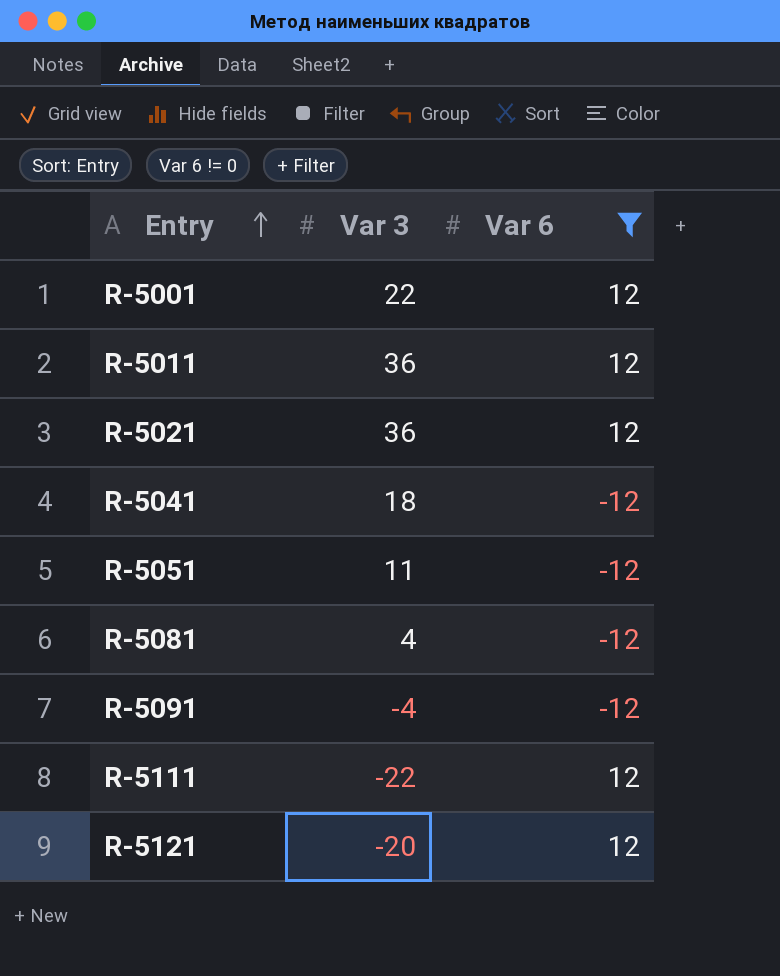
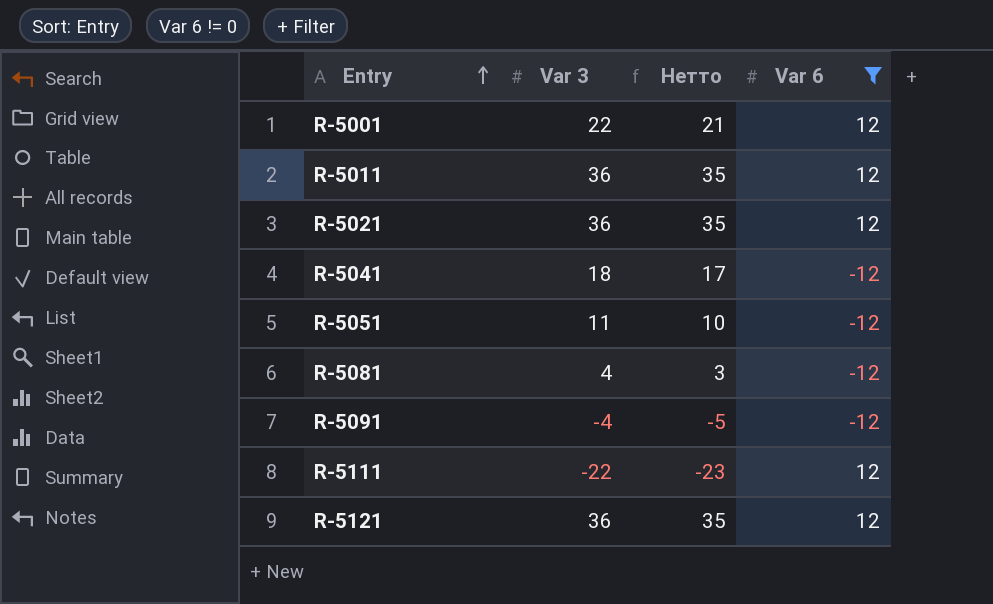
column Нетто | formula: none -> [Var 3] - 1
R-5121 | Var 3: -20 -> 36

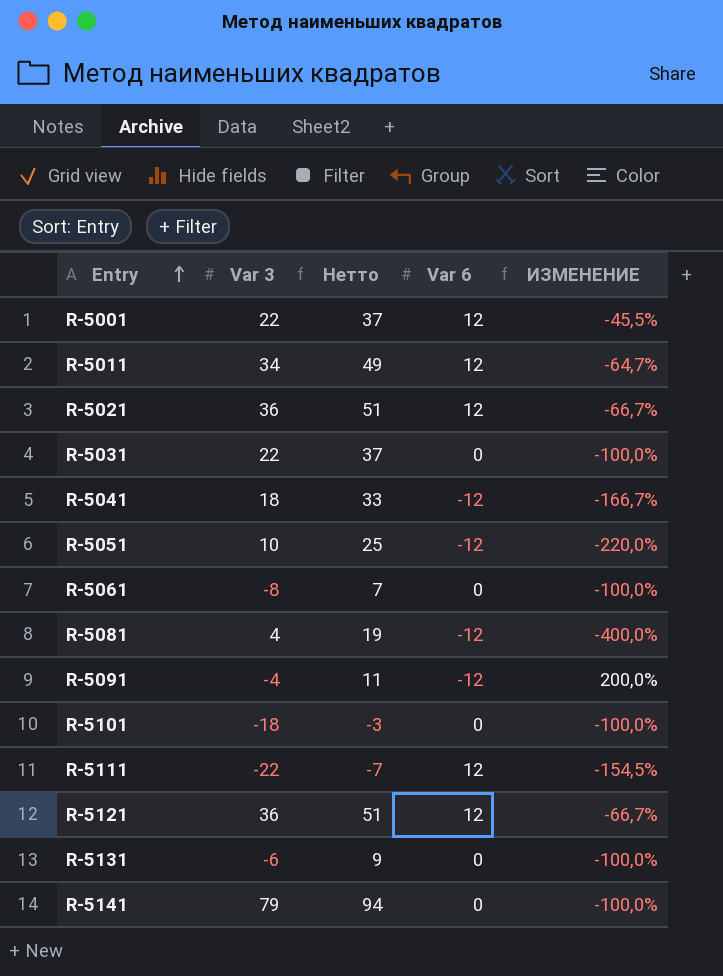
filter: Var 6 != 0 -> none
column Нетто | formula: [Var 3] - 1 -> [Var 3] + 15
column ИЗМЕНЕНИЕ | formula: none -> ([Var 6] - [Var 3]) / [Var 3]
R-5011 | Var 3: 36 -> 34
R-5051 | Var 3: 11 -> 10

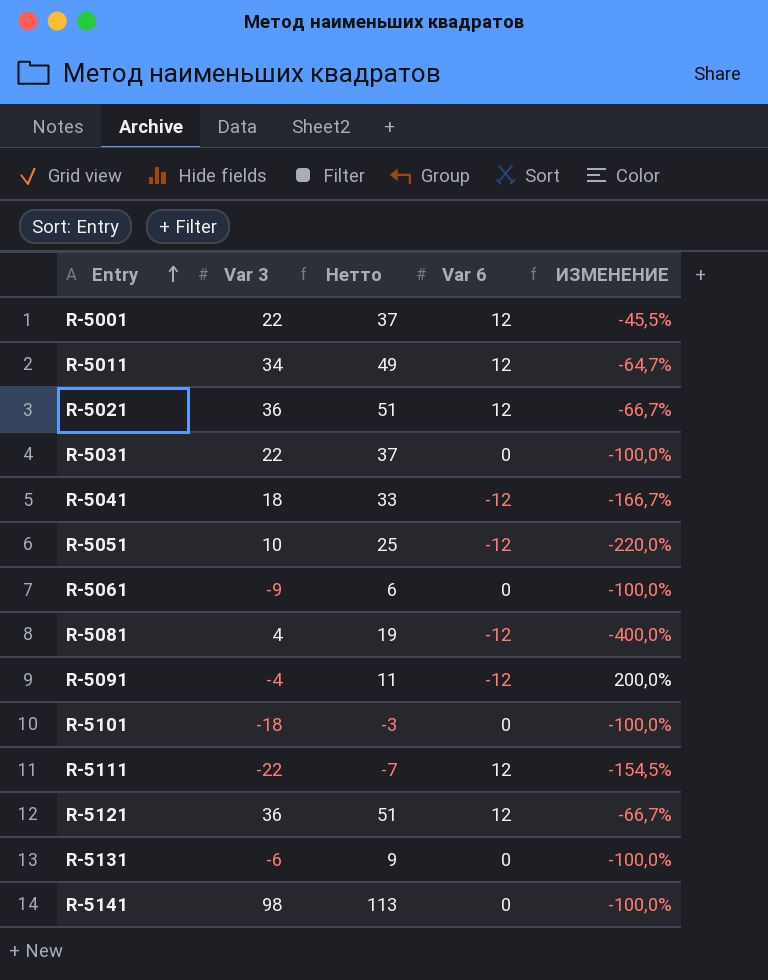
R-5061 | Var 3: -8 -> -9
R-5061 | Нетто: 7 -> 6
R-5141 | Var 3: 79 -> 98
R-5141 | Нетто: 94 -> 113

